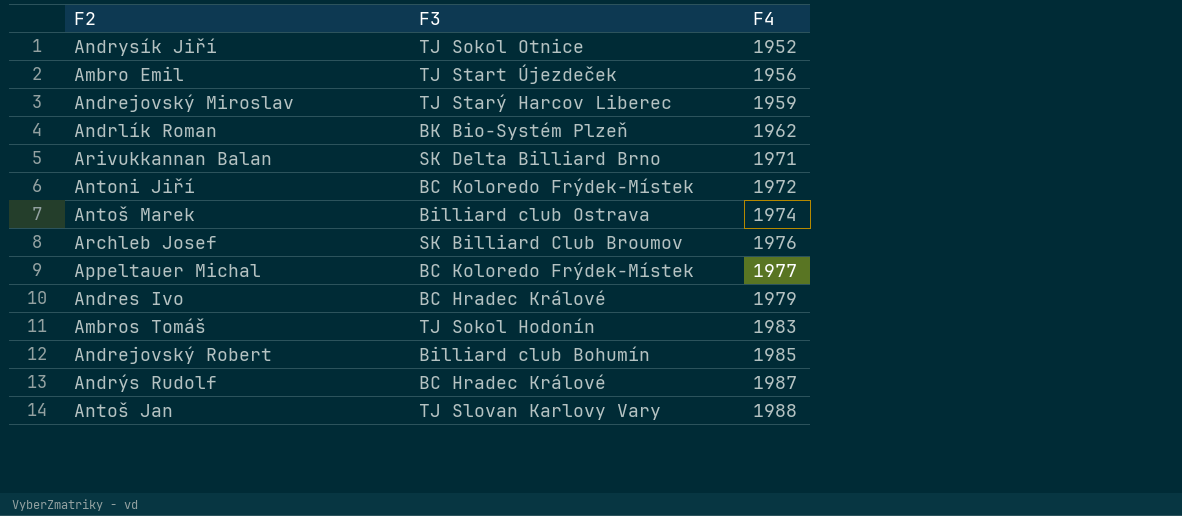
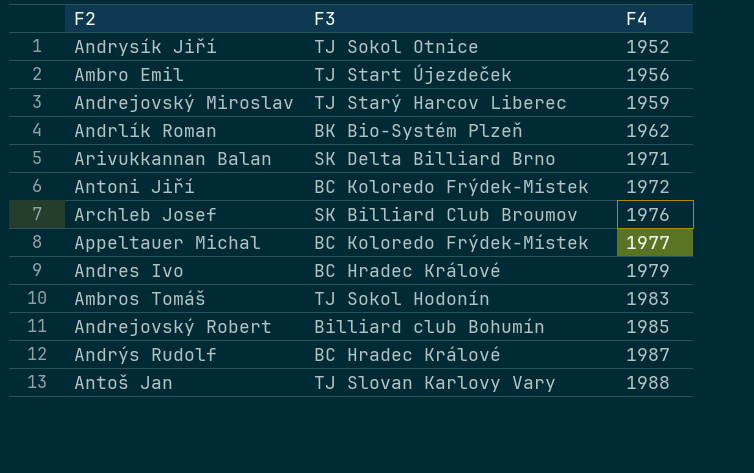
row Antoš Marek: Billiard club Ostrava | 1974 -> none

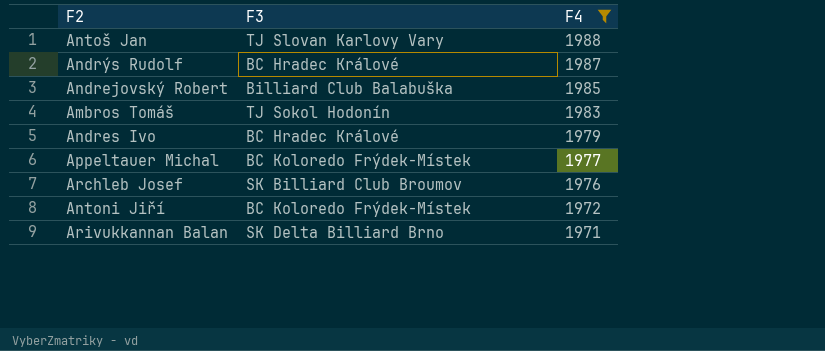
filter: none -> F4 >= 1971
row order: F4 ascending -> F4 descending
Andrejovský Robert | F3: Billiard club Bohumín -> Billiard Club Balabuška

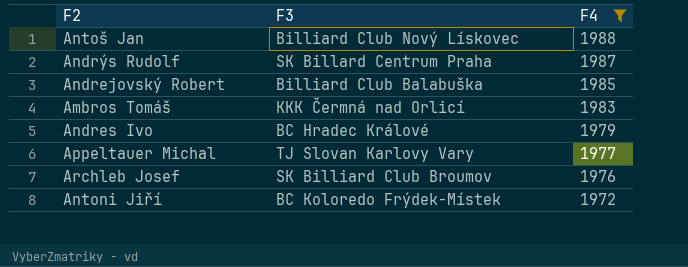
row Arivukkannan Balan: SK Delta Billiard Brno | 1971 -> none
Antoš Jan | F3: TJ Slovan Karlovy Vary -> Billiard Club Nový Lískovec
Andrýs Rudolf | F3: BC Hradec Králové -> SK Billard Centrum Praha
Ambros Tomáš | F3: TJ Sokol Hodonín -> KKK Čermná nad Orlicí
Appeltauer Michal | F3: BC Koloredo Frýdek-Místek -> TJ Slovan Karlovy Vary

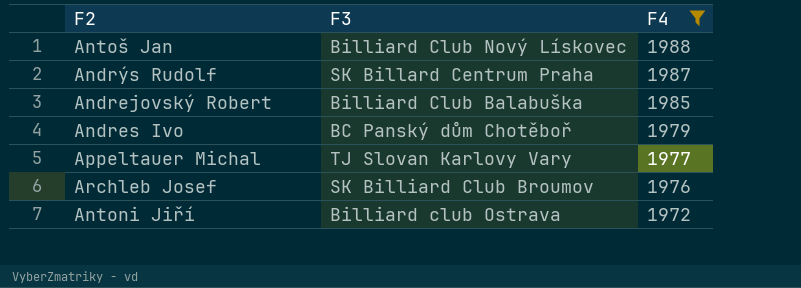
row Ambros Tomáš: KKK Čermná nad Orlicí | 1983 -> none
Andres Ivo | F3: BC Hradec Králové -> BC Panský dům Chotěboř
Antoni Jiří | F3: BC Koloredo Frýdek-Místek -> Billiard club Ostrava

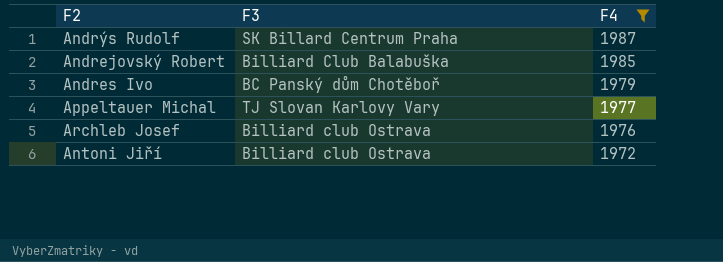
row Antoš Jan: Billiard Club Nový Lískovec | 1988 -> none
Archleb Josef | F3: SK Billiard Club Broumov -> Billiard club Ostrava

